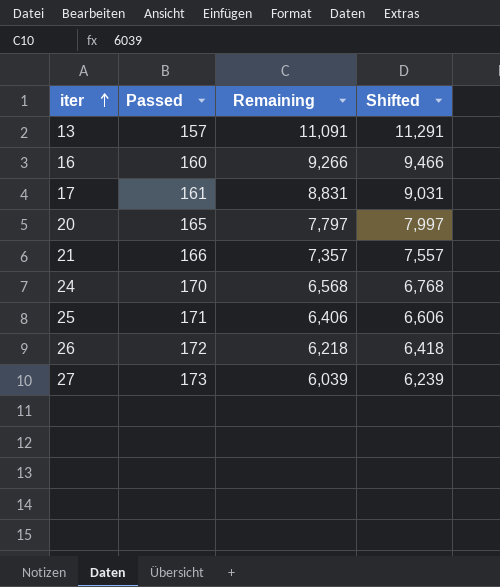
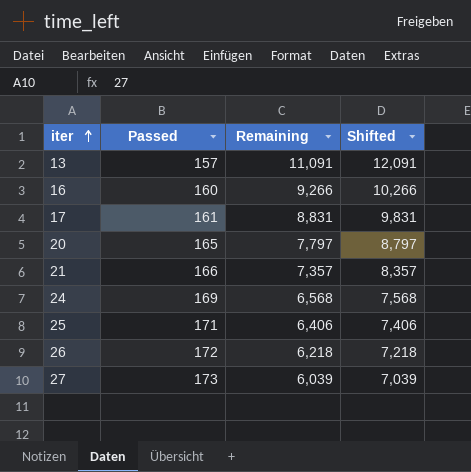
column Shifted | formula: [Remaining] + 200 -> [Remaining] + 1000
24 | Passed: 170 -> 169

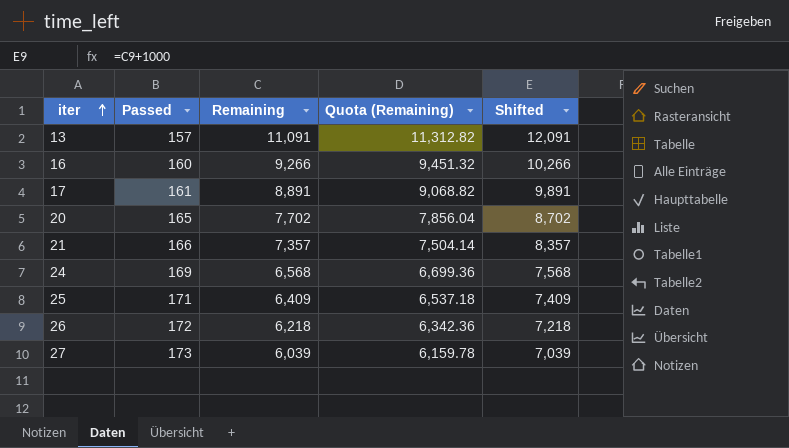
column Quota (Remaining) | formula: none -> [Remaining] * 1.02
17 | Remaining: 8,831 -> 8,891
17 | Shifted: 9,831 -> 9,891
20 | Remaining: 7,797 -> 7,702
20 | Shifted: 8,797 -> 8,702
25 | Remaining: 6,406 -> 6,409
25 | Shifted: 7,406 -> 7,409

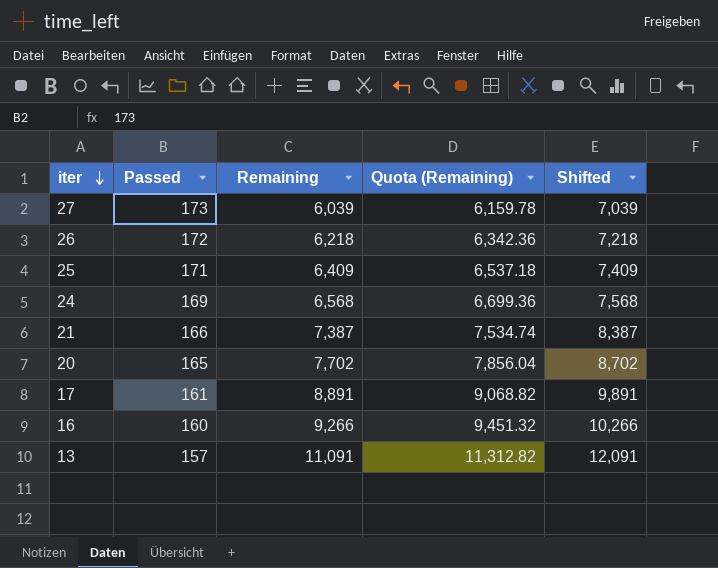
row order: iter ascending -> iter descending
21 | Remaining: 7,357 -> 7,387
21 | Quota (Remaining): 7,504.14 -> 7,534.74
21 | Shifted: 8,357 -> 8,387

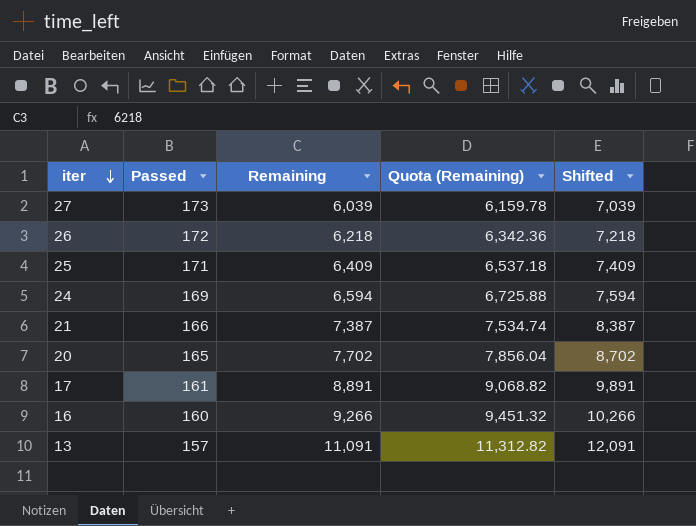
24 | Remaining: 6,568 -> 6,594
24 | Quota (Remaining): 6,699.36 -> 6,725.88
24 | Shifted: 7,568 -> 7,594

